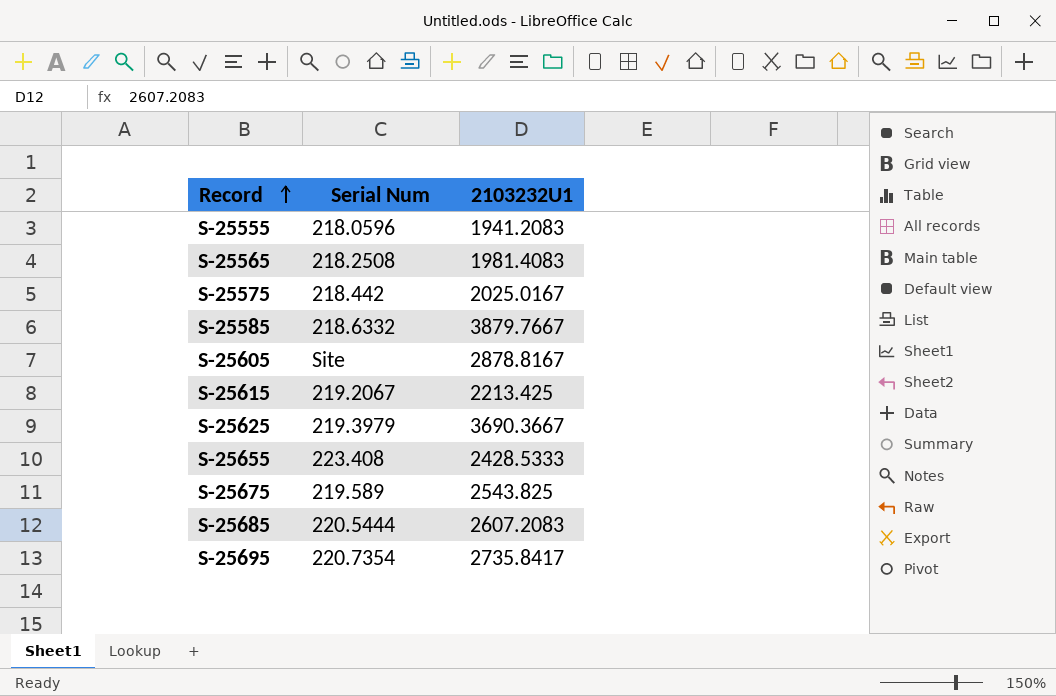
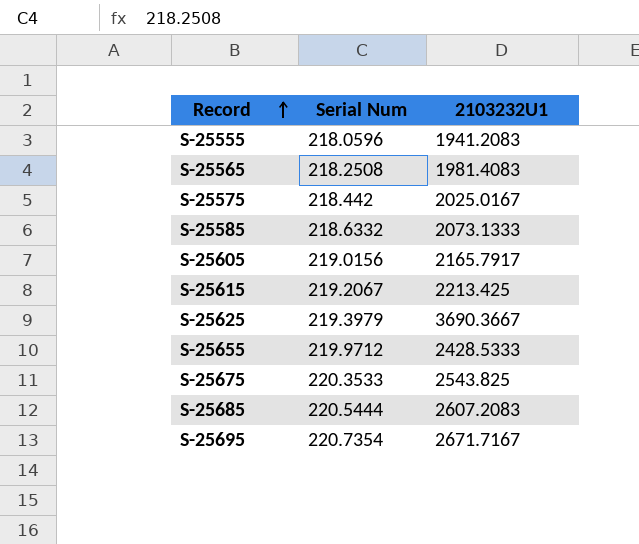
S-25585 | 2103232U1: 3879.7667 -> 2073.1333
S-25605 | Serial Num: Site -> 219.0156
S-25605 | 2103232U1: 2878.8167 -> 2165.7917
S-25655 | Serial Num: 223.408 -> 219.9712
S-25675 | Serial Num: 219.589 -> 220.3533
S-25695 | 2103232U1: 2735.8417 -> 2671.7167

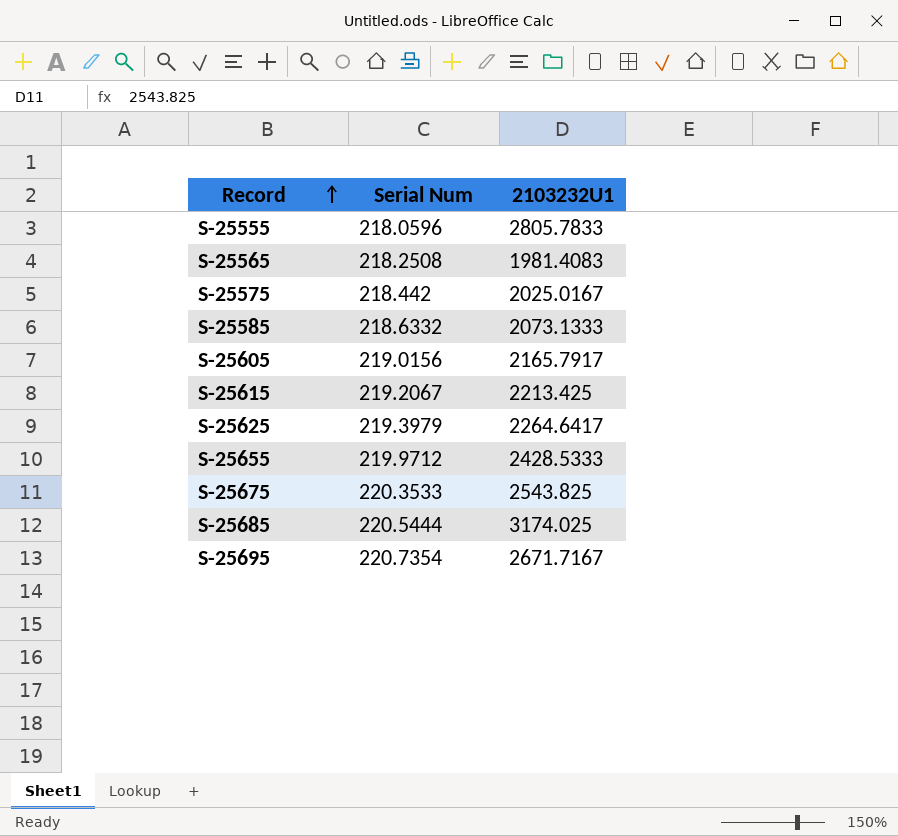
S-25555 | 2103232U1: 1941.2083 -> 2805.7833
S-25625 | 2103232U1: 3690.3667 -> 2264.6417
S-25685 | 2103232U1: 2607.2083 -> 3174.025

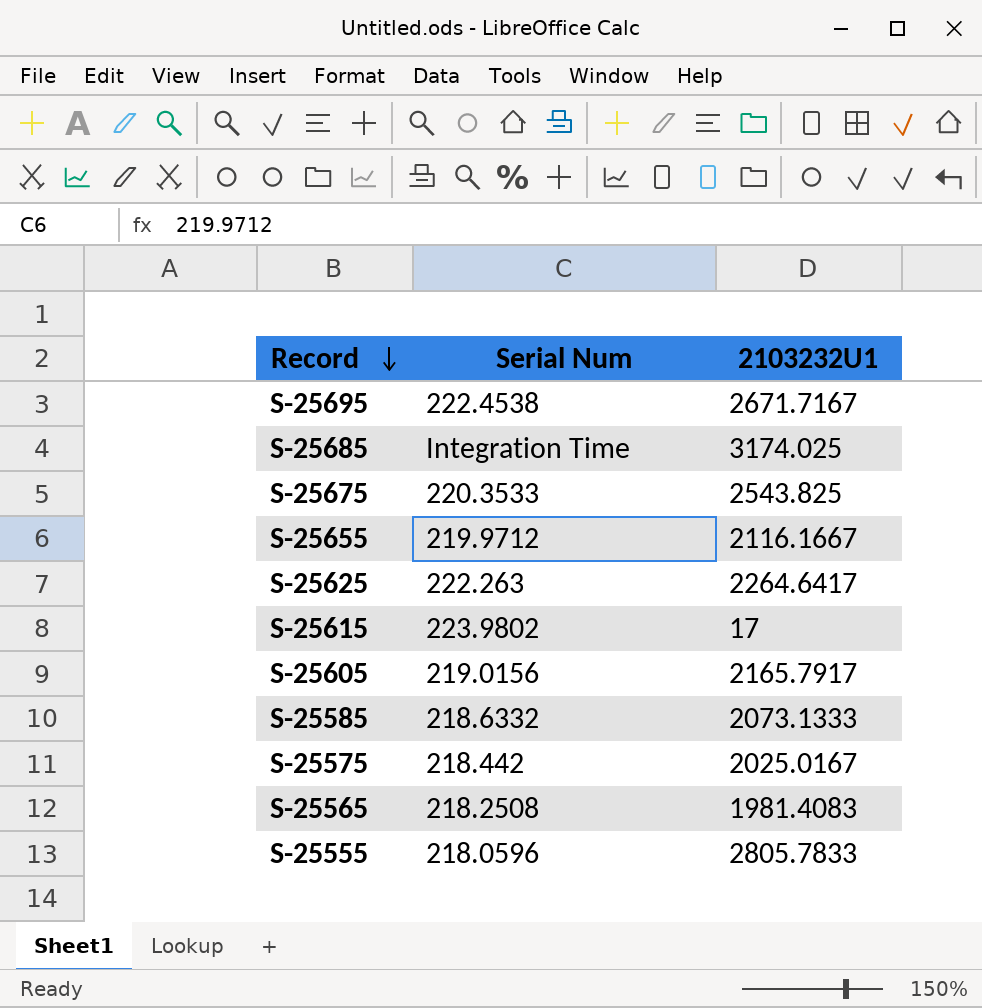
row order: Record ascending -> Record descending
S-25695 | Serial Num: 220.7354 -> 222.4538
S-25685 | Serial Num: 220.5444 -> Integration Time
S-25655 | 2103232U1: 2428.5333 -> 2116.1667
S-25625 | Serial Num: 219.3979 -> 222.263
S-25615 | Serial Num: 219.2067 -> 223.9802
S-25615 | 2103232U1: 2213.425 -> 17

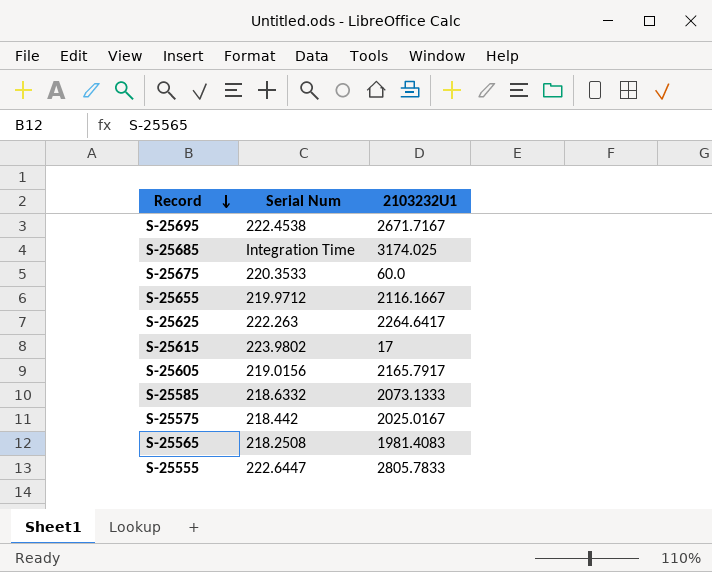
S-25675 | 2103232U1: 2543.825 -> 60.0
S-25555 | Serial Num: 218.0596 -> 222.6447

